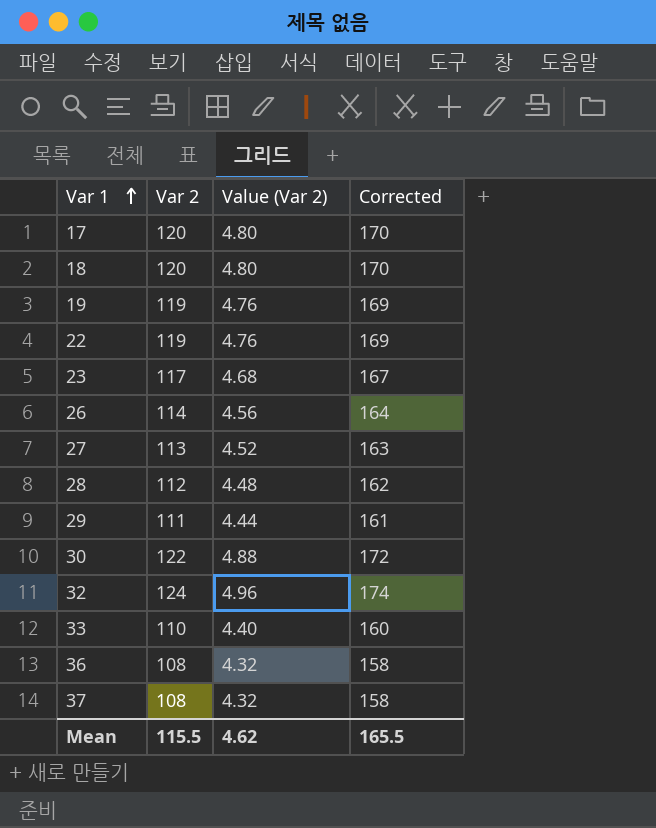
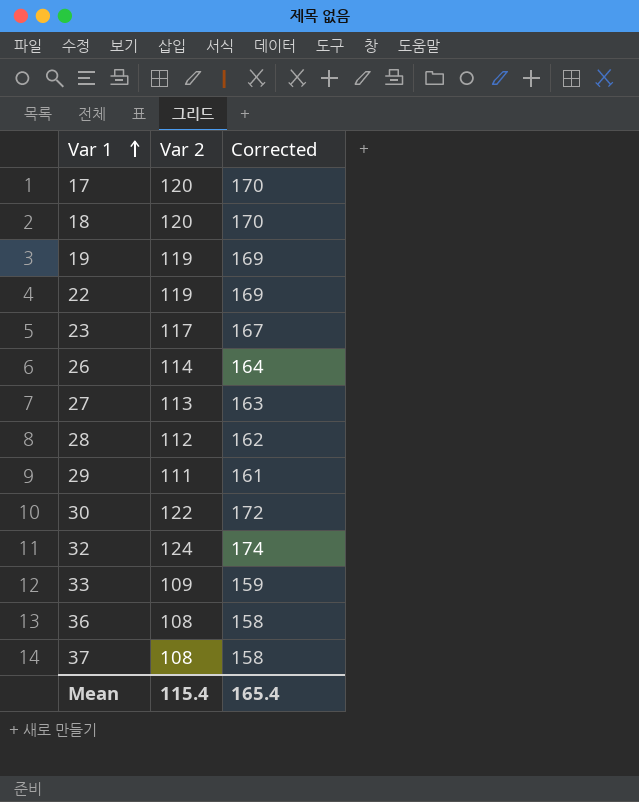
column Value (Var 2) | formula: [Var 2] * 0.04 -> none
33 | Var 2: 110 -> 109
33 | Corrected: 160 -> 159
Mean | Var 2: 115.5 -> 115.4
Mean | Corrected: 165.5 -> 165.4

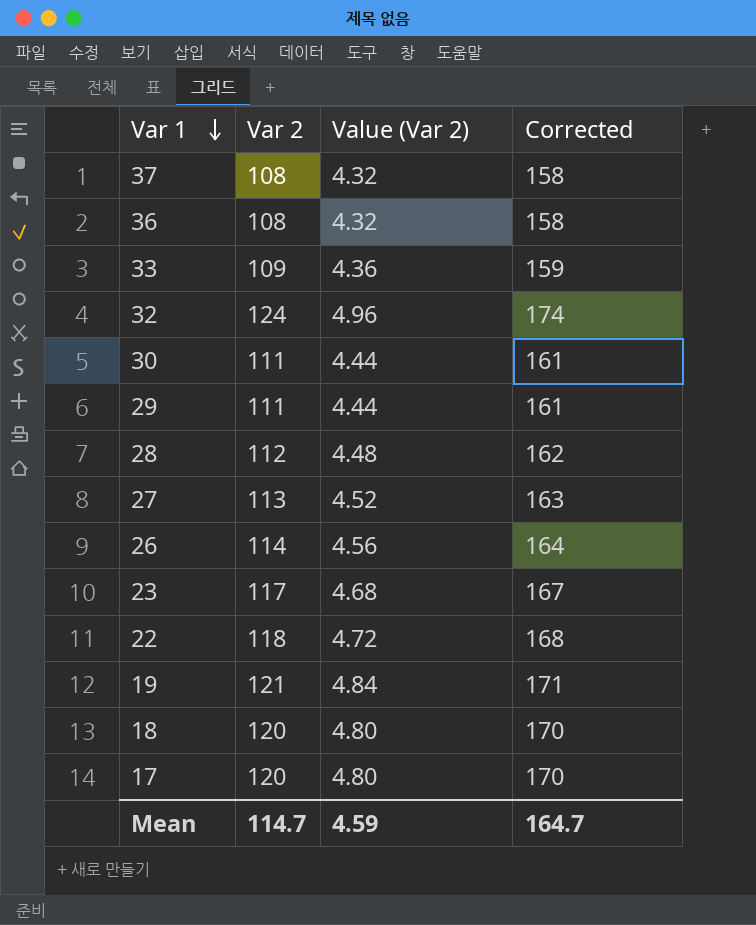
row order: Var 1 ascending -> Var 1 descending
column Value (Var 2) | formula: none -> [Var 2] * 0.04
30 | Var 2: 122 -> 111
30 | Corrected: 172 -> 161
22 | Var 2: 119 -> 118
22 | Corrected: 169 -> 168
19 | Var 2: 119 -> 121
19 | Corrected: 169 -> 171
Mean | Var 2: 115.4 -> 114.7
Mean | Corrected: 165.4 -> 164.7

